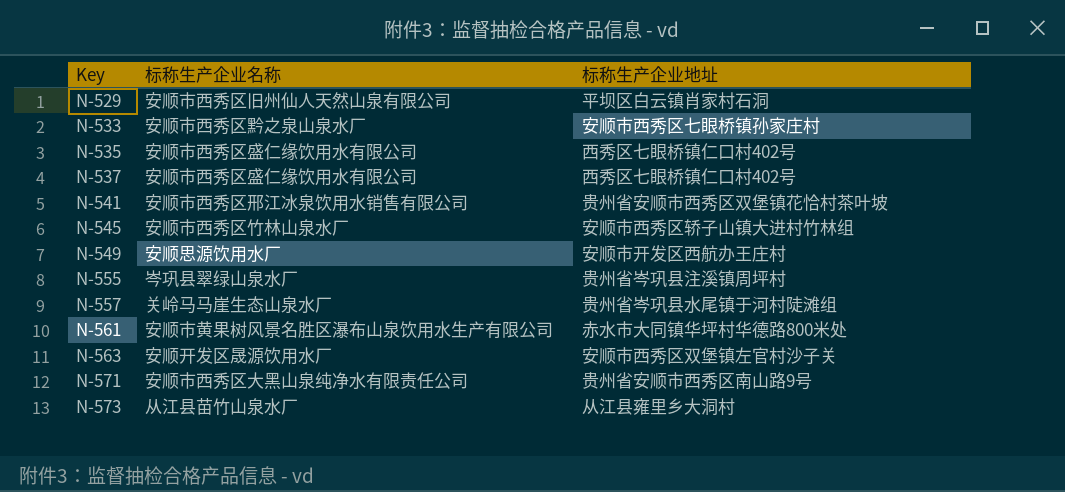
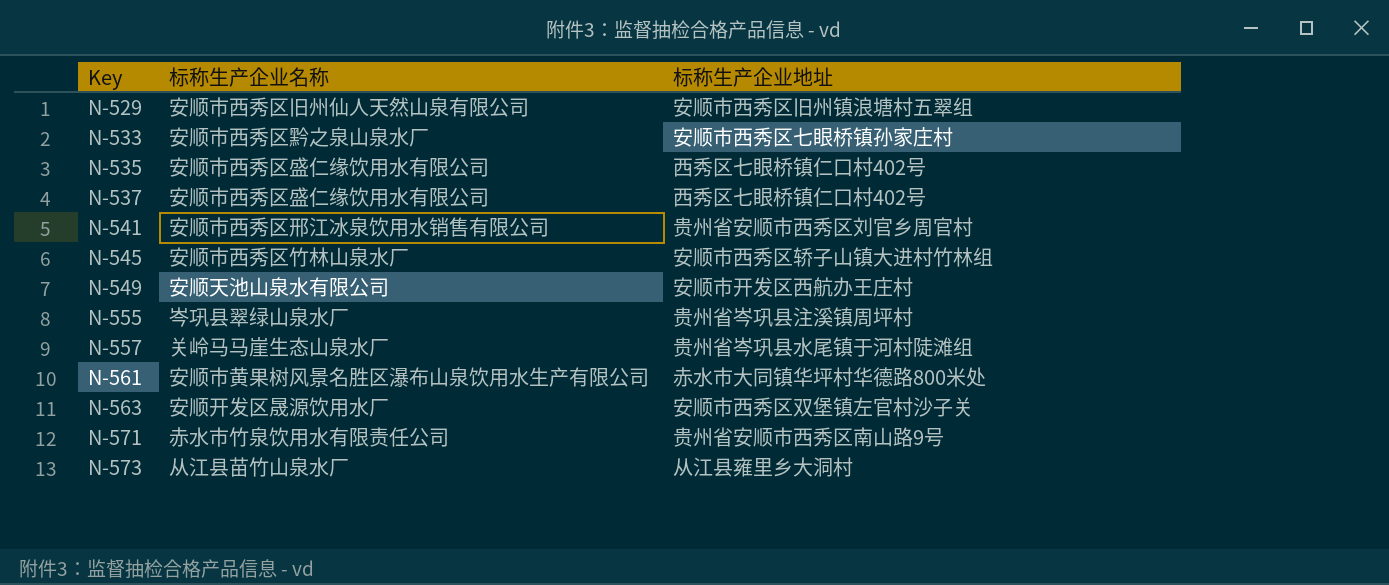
N-529 | 标称生产企业地址: 平坝区白云镇肖家村石洞 -> 安顺市西秀区旧州镇浪塘村五翠组
N-541 | 标称生产企业地址: 贵州省安顺市西秀区双堡镇花恰村茶叶坡 -> 贵州省安顺市西秀区刘官乡周官村
N-549 | 标称生产企业名称: 安顺思源饮用水厂 -> 安顺天池山泉水有限公司
N-571 | 标称生产企业名称: 安顺市西秀区大黑山泉纯净水有限责任公司 -> 赤水市竹泉饮用水有限责任公司

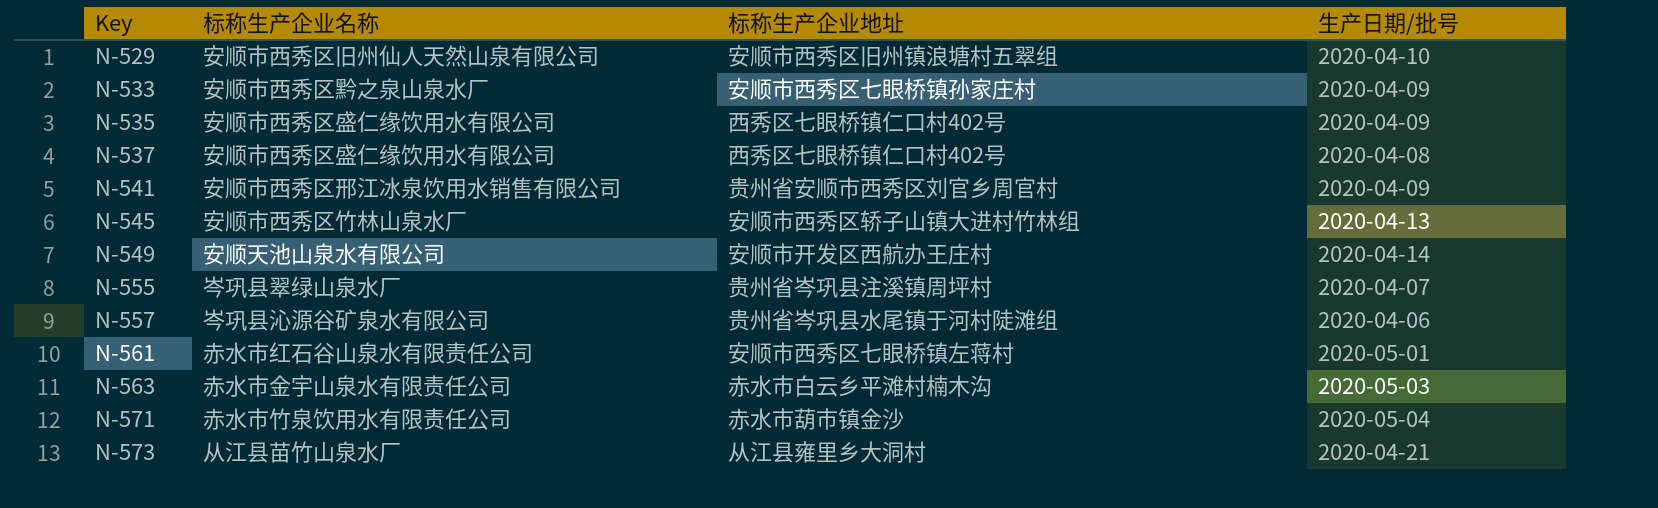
column 生产日期/批号 | position: none -> 4
N-557 | 标称生产企业名称: 关岭马马崖生态山泉水厂 -> 岑巩县沁源谷矿泉水有限公司
N-561 | 标称生产企业名称: 安顺市黄果树风景名胜区瀑布山泉饮用水生产有限公司 -> 赤水市红石谷山泉水有限责任公司
N-561 | 标称生产企业地址: 赤水市大同镇华坪村华德路800米处 -> 安顺市西秀区七眼桥镇左蒋村
N-563 | 标称生产企业名称: 安顺开发区晟源饮用水厂 -> 赤水市金宇山泉水有限责任公司
N-563 | 标称生产企业地址: 安顺市西秀区双堡镇左官村沙子关 -> 赤水市白云乡平滩村楠木沟
N-571 | 标称生产企业地址: 贵州省安顺市西秀区南山路9号 -> 赤水市葫市镇金沙

